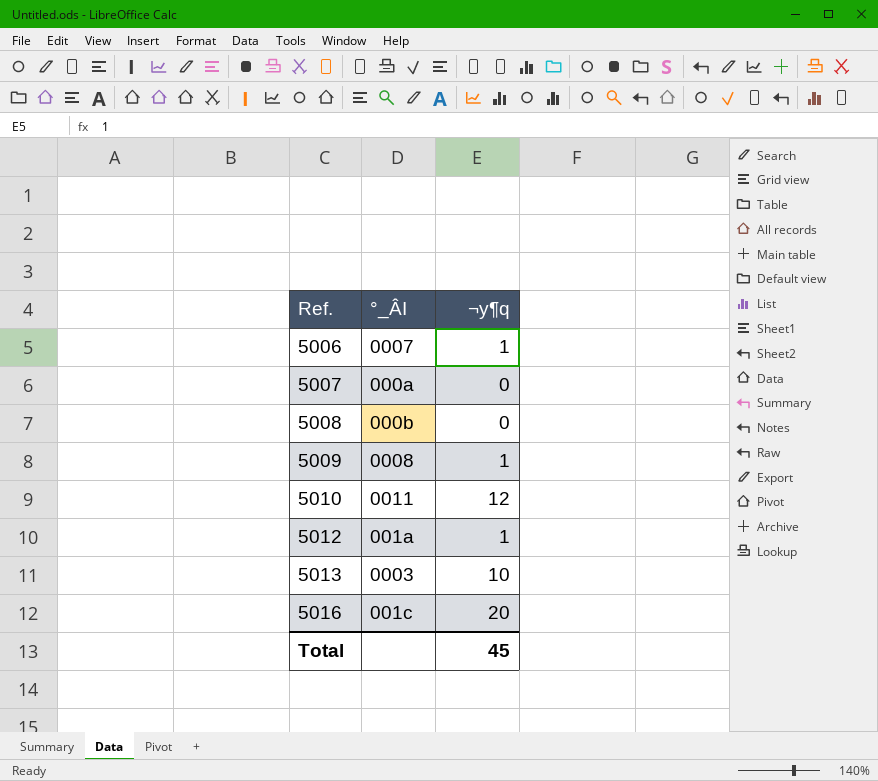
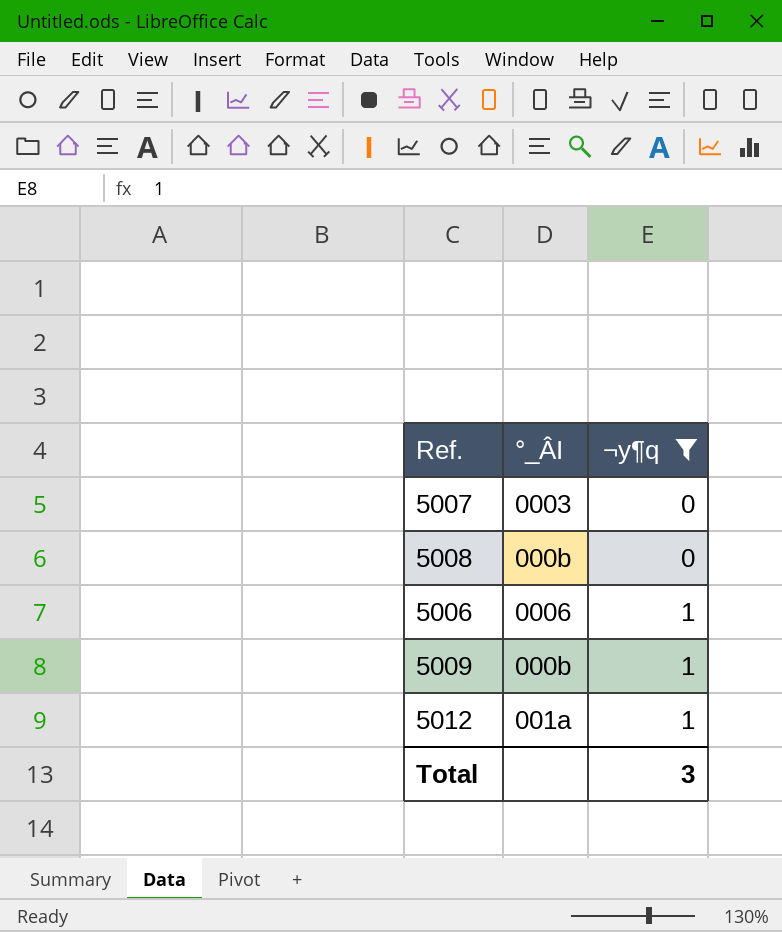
filter: none -> ¬y¶q <= 1
row order: Ref. ascending -> ¬y¶q ascending
5007 | °_ÂI: 000a -> 0003
5006 | °_ÂI: 0007 -> 0006
5009 | °_ÂI: 0008 -> 000b
Total | ¬y¶q: 45 -> 3

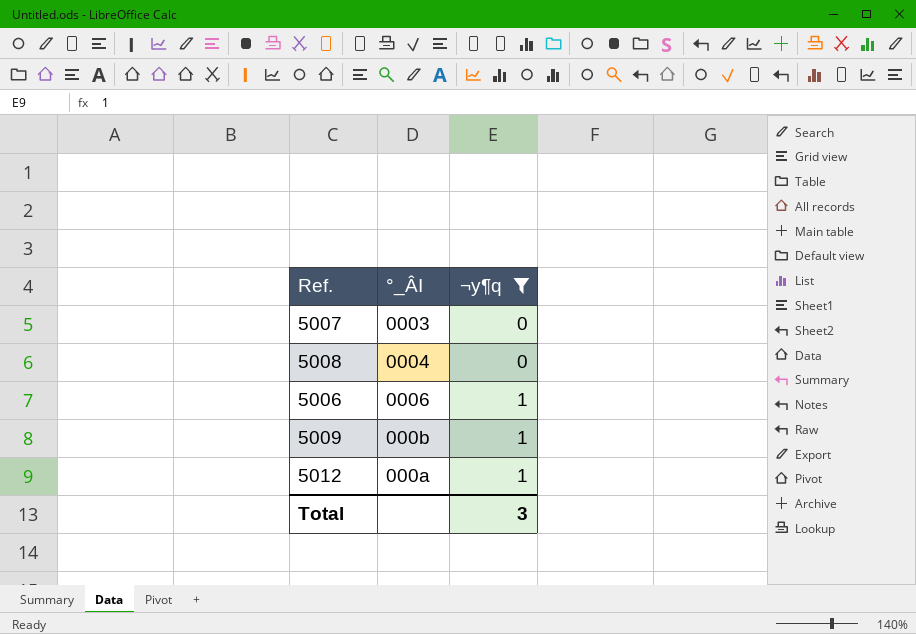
5008 | °_ÂI: 000b -> 0004
5012 | °_ÂI: 001a -> 000a

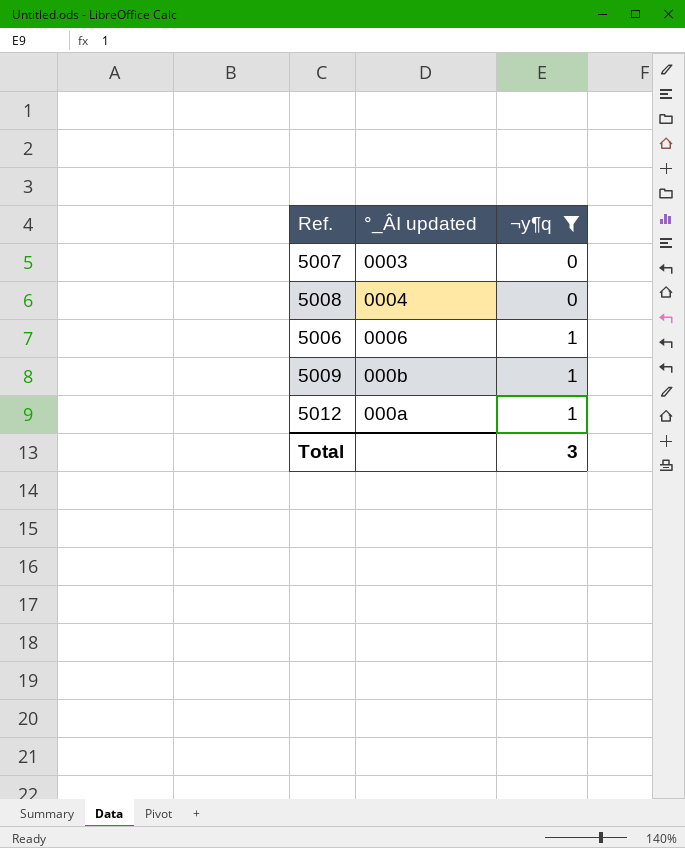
column name: °_ÂI -> °_ÂI updated

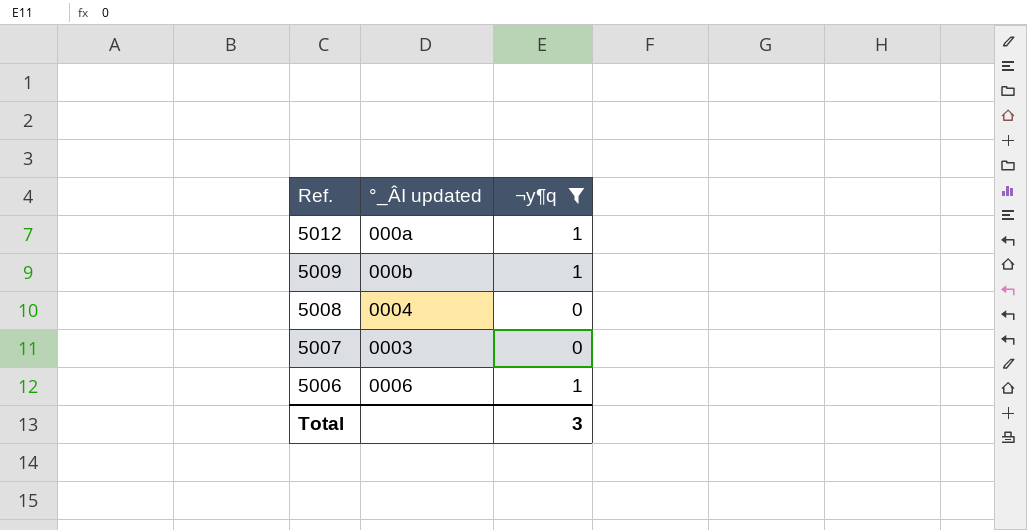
row order: ¬y¶q ascending -> Ref. descending

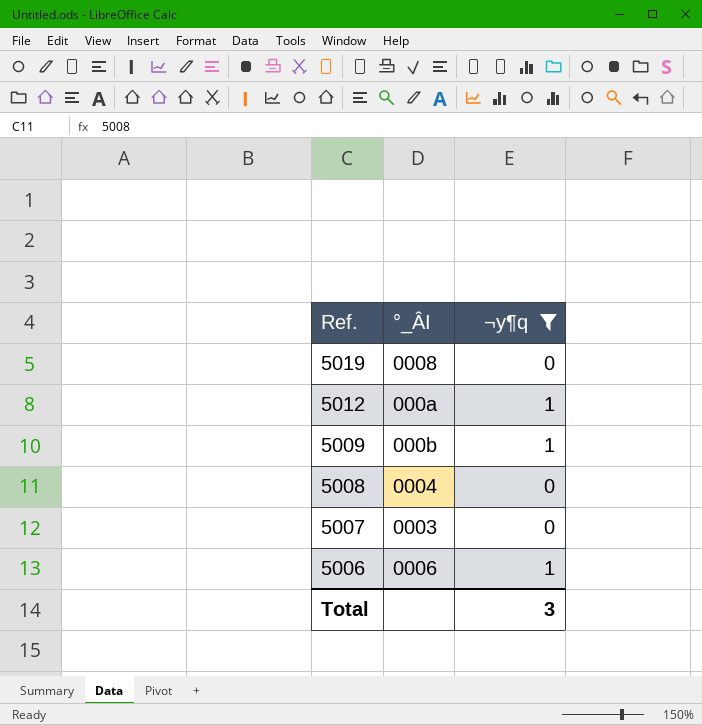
column name: °_ÂI updated -> °_ÂI
row 5019: none -> 0008 | 0

